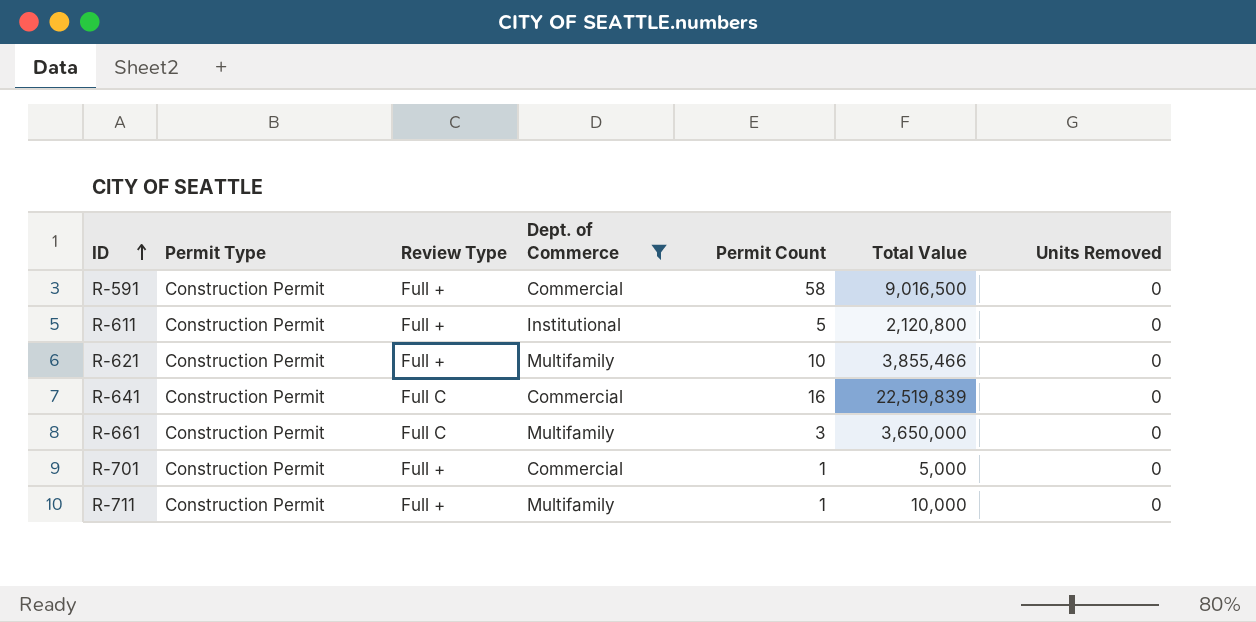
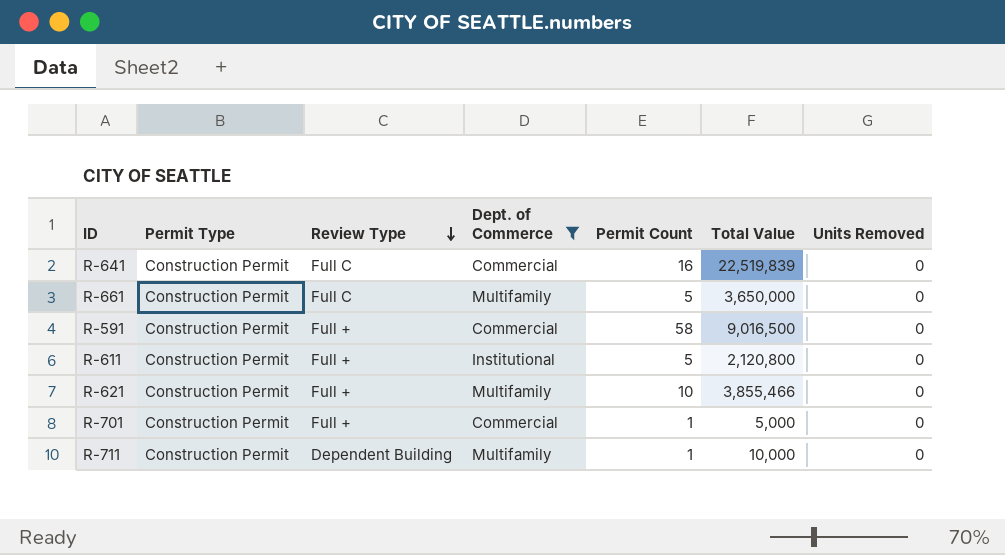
row order: ID ascending -> Review Type descending
R-661 | Permit Count: 3 -> 5
R-711 | Review Type: Full + -> Dependent Building

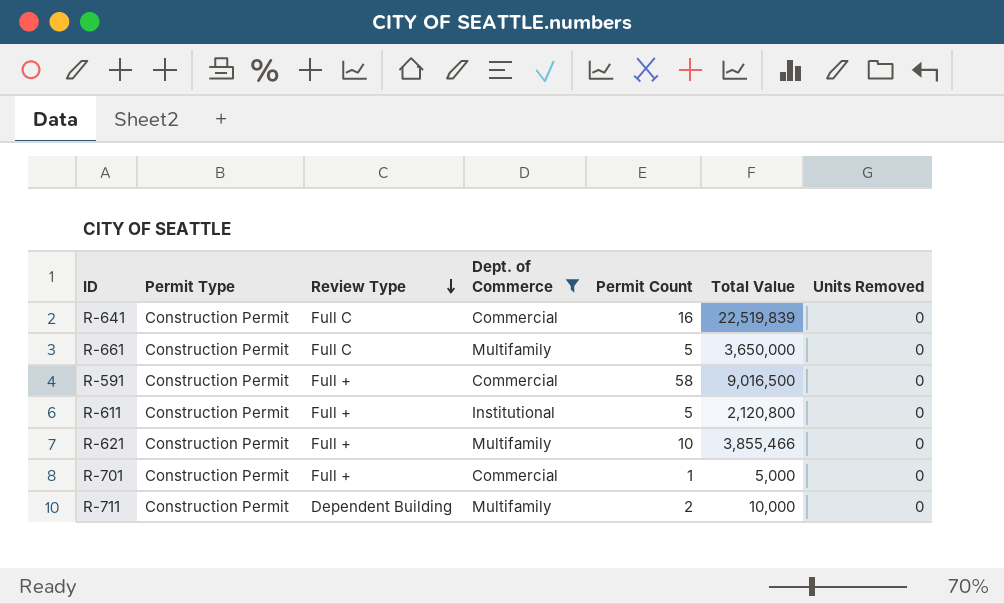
R-711 | Permit Count: 1 -> 2

